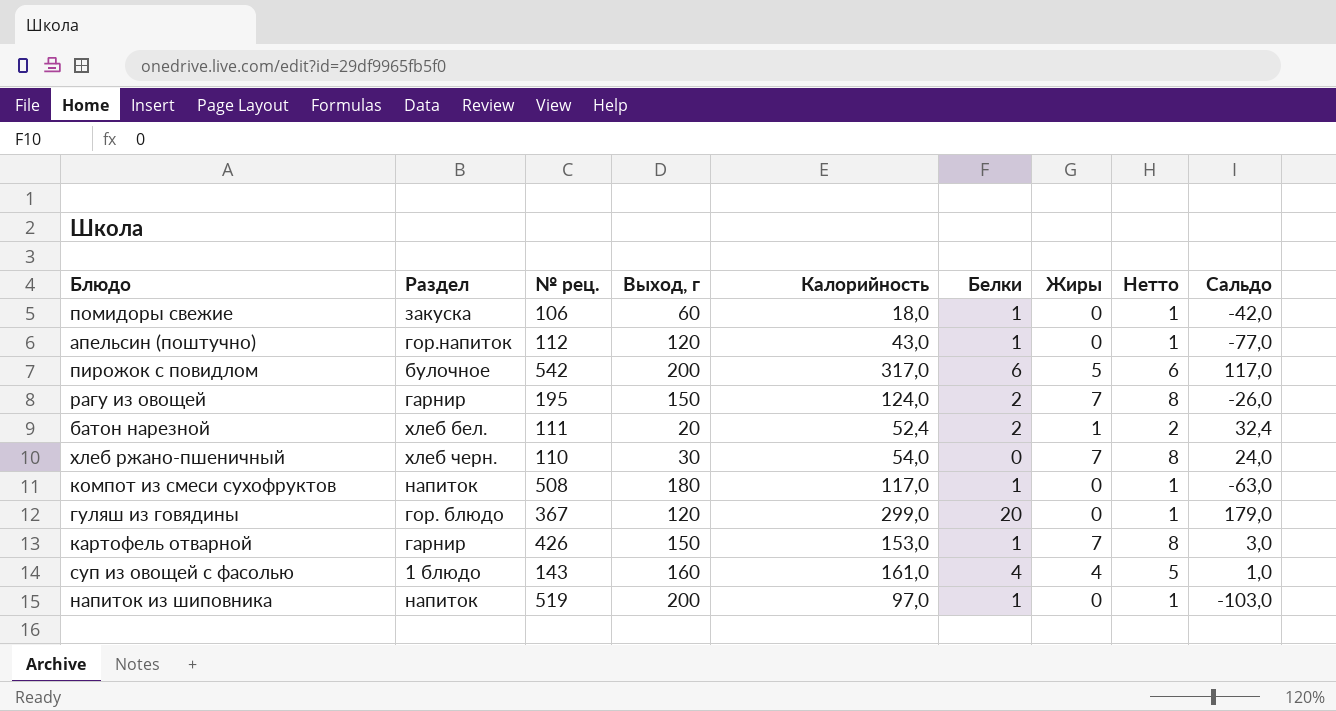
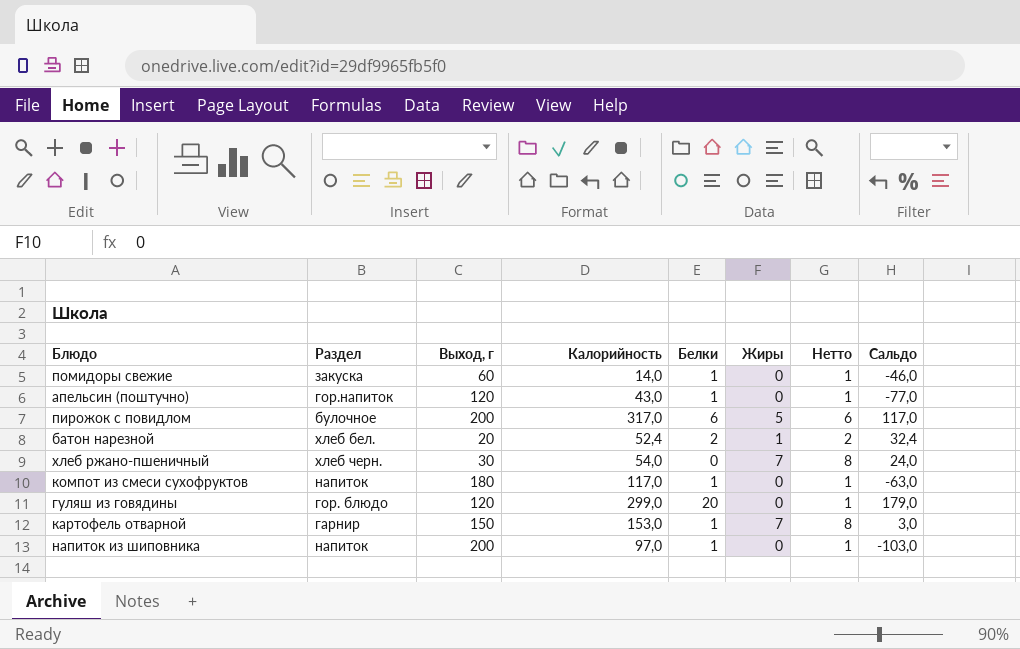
column № рец. | position: 3 -> none
row рагу из овощей: гарнир | 195 | 150 | 124,0 | 2 | 7 | 8 | -26,0 -> none
row суп из овощей с фасолью: 1 блюдо | 143 | 160 | 161,0 | 4 | 4 | 5 | 1,0 -> none
помидоры свежие | Калорийность: 18,0 -> 14,0
помидоры свежие | Сальдо: -42,0 -> -46,0

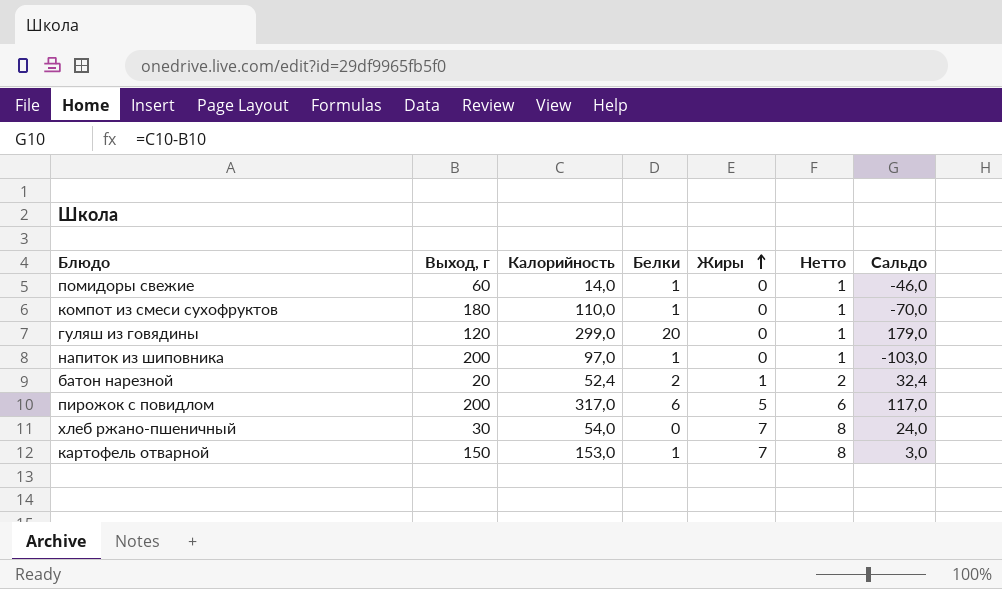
row order: none -> Жиры ascending
column Раздел | position: 2 -> none
row апельсин (поштучно): гор.напиток | 120 | 43,0 | 1 | 0 | 1 | -77,0 -> none
компот из смеси сухофруктов | Калорийность: 117,0 -> 110,0
компот из смеси сухофруктов | Сальдо: -63,0 -> -70,0

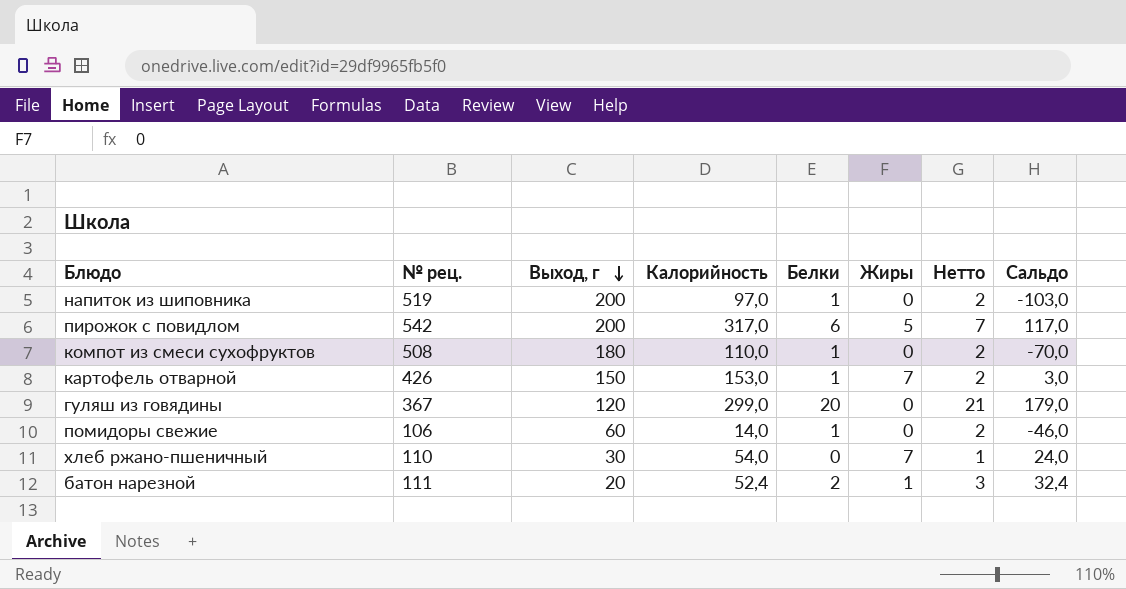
row order: Жиры ascending -> Выход, г descending
column № рец. | position: none -> 2
column Нетто | formula: [Жиры] + 1 -> [Белки] + 1

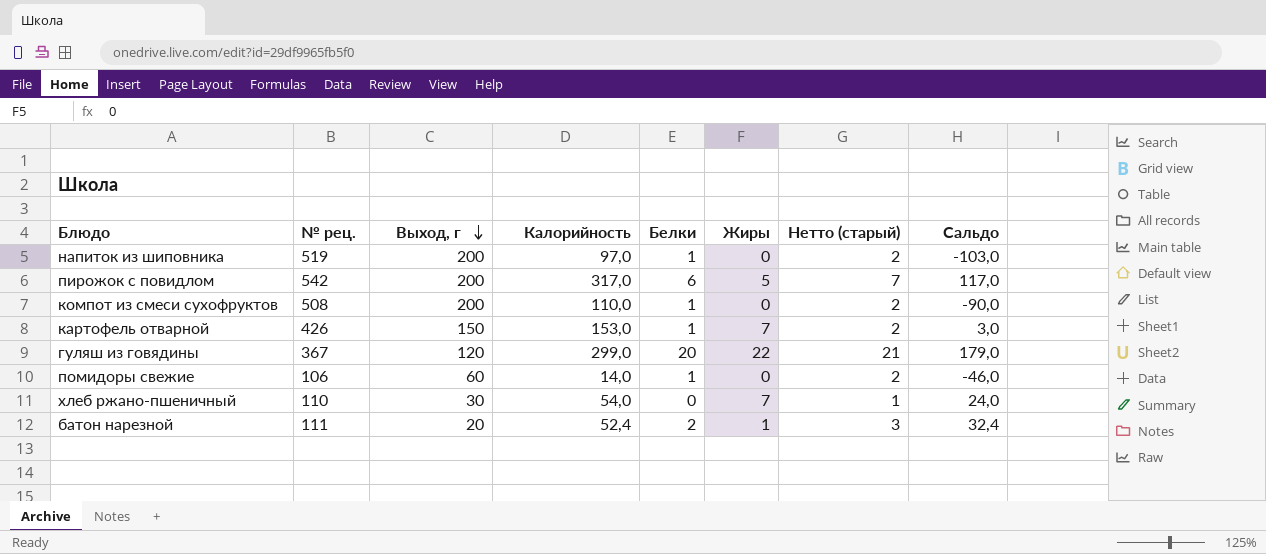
column name: Нетто -> Нетто (старый)
компот из смеси сухофруктов | Выход, г: 180 -> 200
компот из смеси сухофруктов | Сальдо: -70,0 -> -90,0
гуляш из говядины | Жиры: 0 -> 22

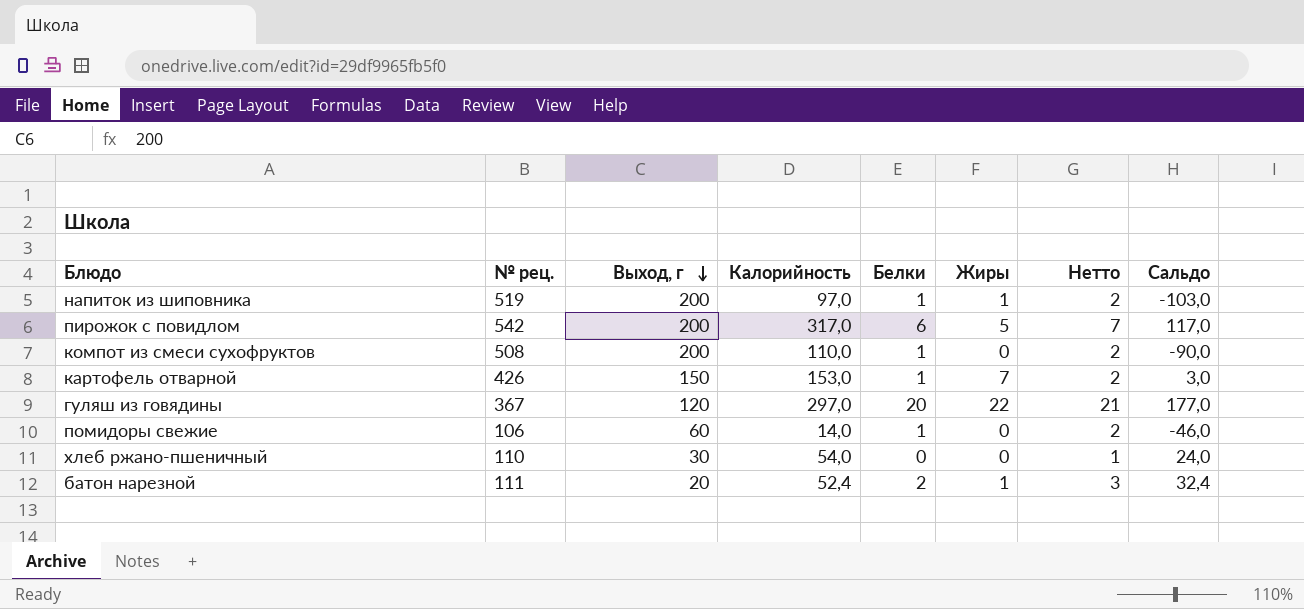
column name: Нетто (старый) -> Нетто
напиток из шиповника | Жиры: 0 -> 1
гуляш из говядины | Калорийность: 299,0 -> 297,0
гуляш из говядины | Сальдо: 179,0 -> 177,0
хлеб ржано-пшеничный | Жиры: 7 -> 0

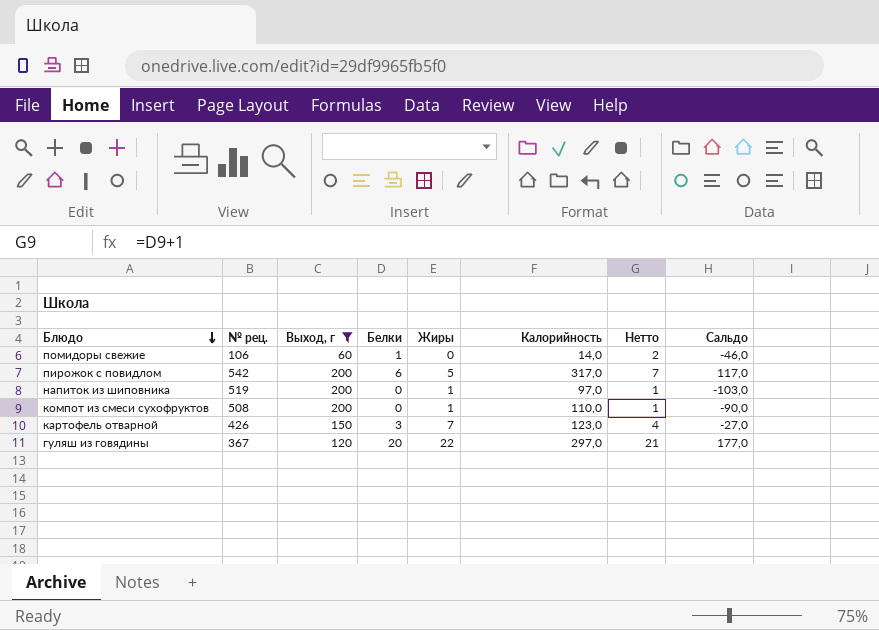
filter: none -> Выход, г >= 60
row order: Выход, г descending -> Блюдо descending
column Калорийность | position: 4 -> 6
напиток из шиповника | Белки: 1 -> 0
напиток из шиповника | Нетто: 2 -> 1
компот из смеси сухофруктов | Белки: 1 -> 0
компот из смеси сухофруктов | Жиры: 0 -> 1
компот из смеси сухофруктов | Нетто: 2 -> 1
картофель отварной | Белки: 1 -> 3
картофель отварной | Калорийность: 153,0 -> 123,0
картофель отварной | Нетто: 2 -> 4
картофель отварной | Сальдо: 3,0 -> -27,0

